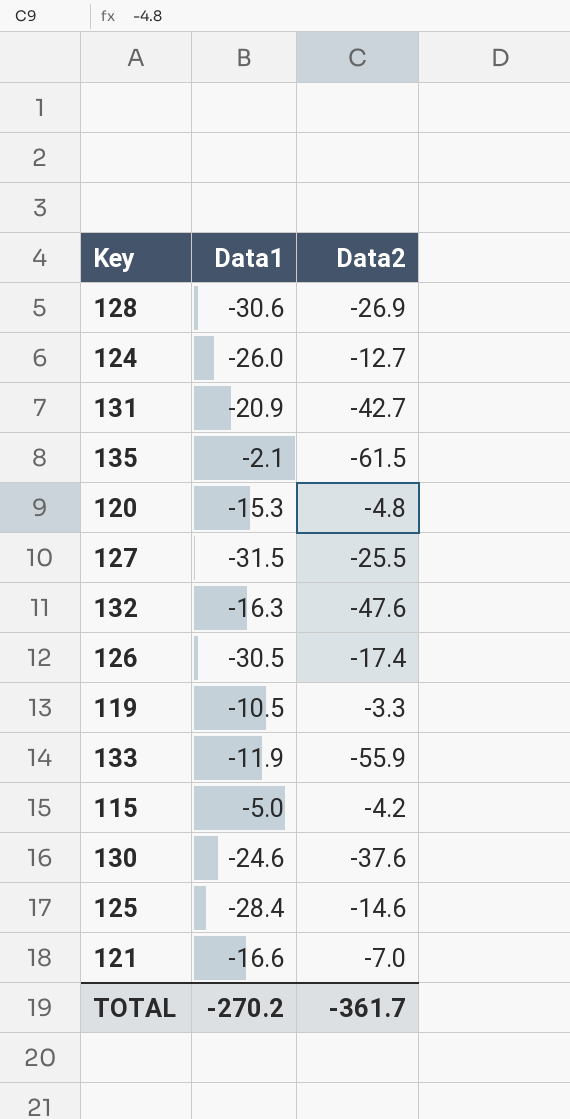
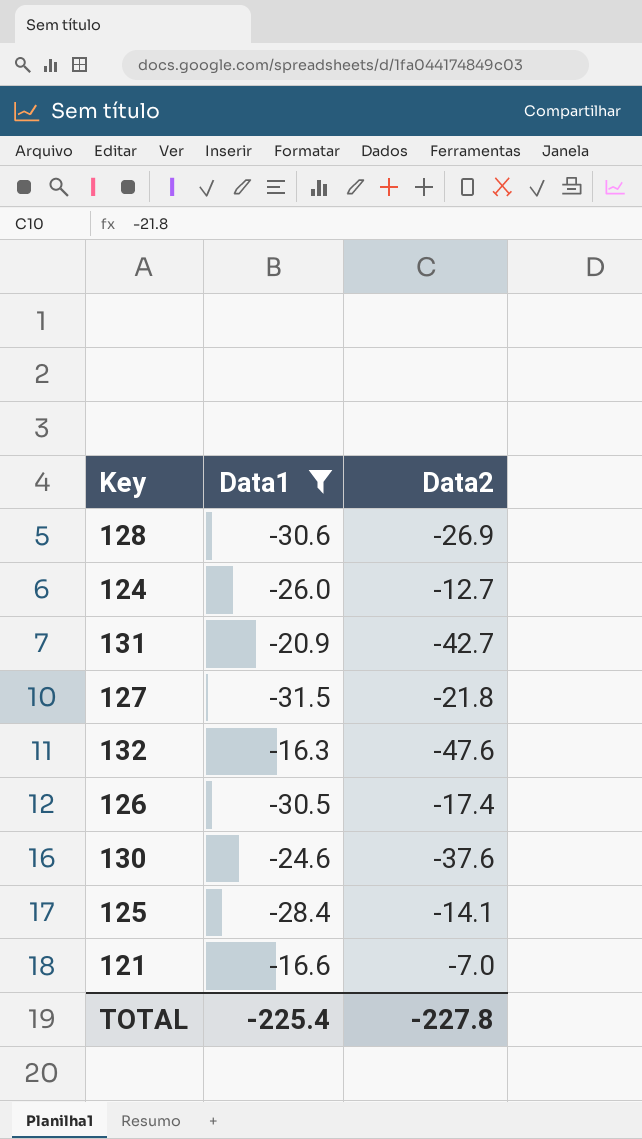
filter: none -> Data1 <= -16.3
127 | Data2: -25.5 -> -21.8
125 | Data2: -14.6 -> -14.1
TOTAL | Data1: -270.2 -> -225.4
TOTAL | Data2: -361.7 -> -227.8

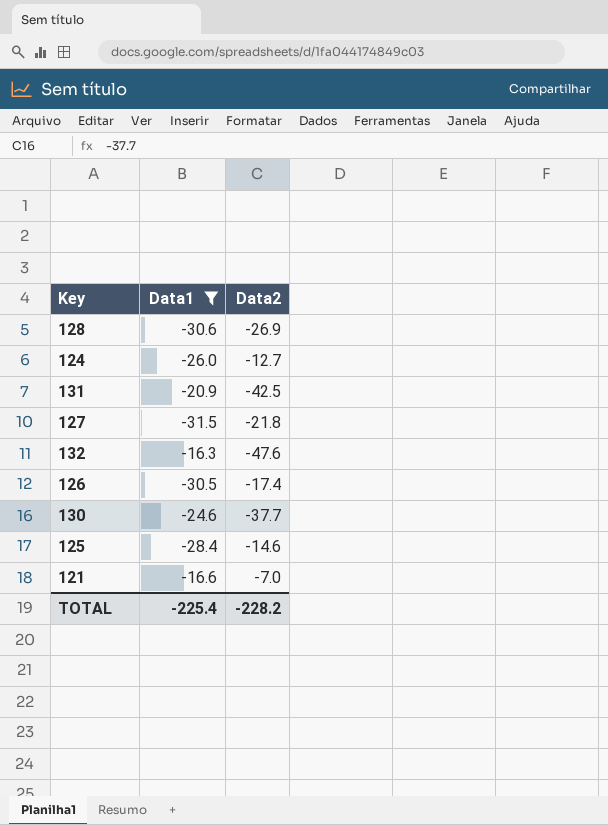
131 | Data2: -42.7 -> -42.5
130 | Data2: -37.6 -> -37.7
125 | Data2: -14.1 -> -14.6
TOTAL | Data2: -227.8 -> -228.2

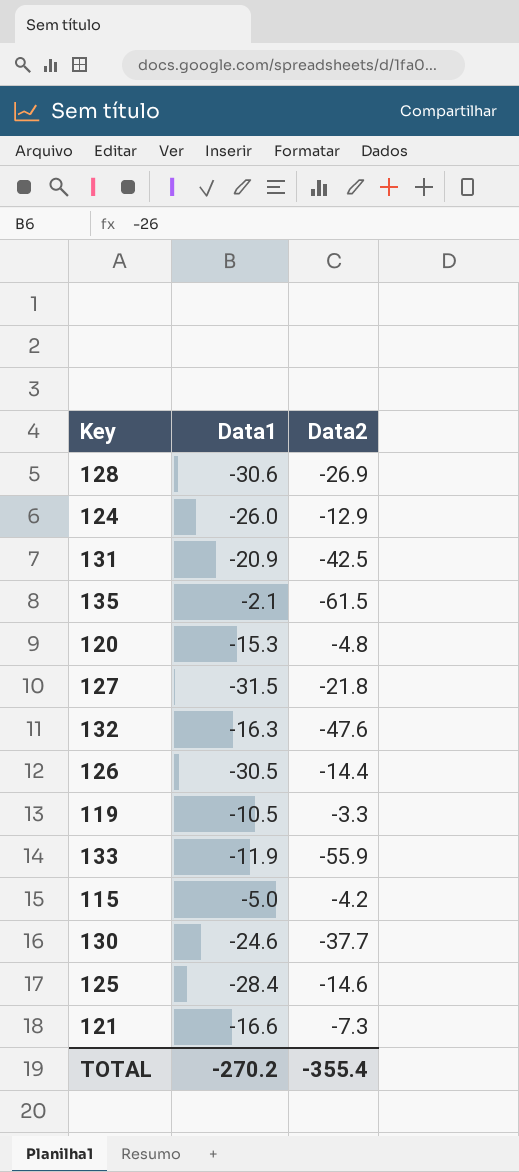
filter: Data1 <= -16.3 -> none
124 | Data2: -12.7 -> -12.9
126 | Data2: -17.4 -> -14.4
121 | Data2: -7.0 -> -7.3
TOTAL | Data1: -225.4 -> -270.2
TOTAL | Data2: -228.2 -> -355.4

